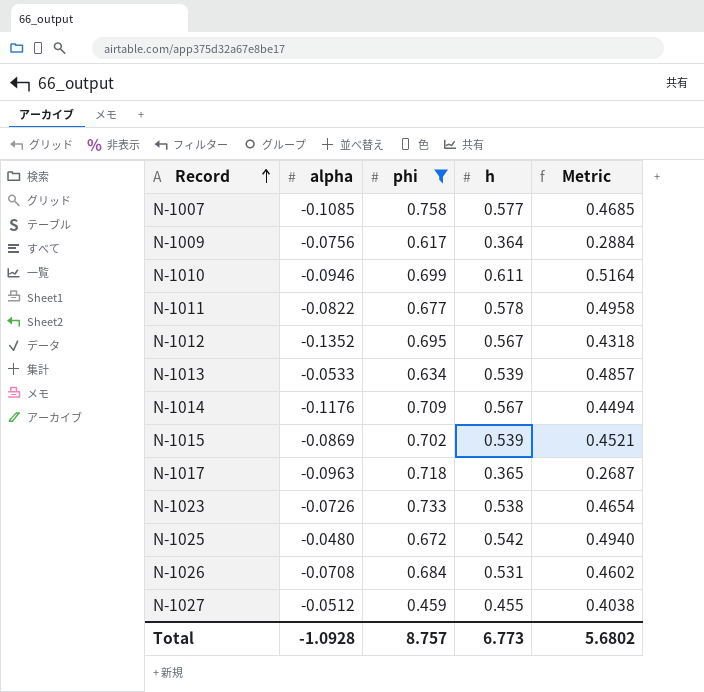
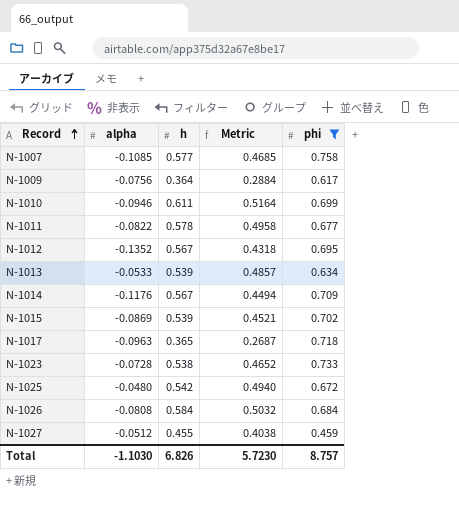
column phi | position: 3 -> 5
N-1023 | alpha: -0.0726 -> -0.0728
N-1023 | Metric: 0.4654 -> 0.4652
N-1026 | alpha: -0.0708 -> -0.0808
N-1026 | h: 0.531 -> 0.584
N-1026 | Metric: 0.4602 -> 0.5032
Total | alpha: -1.0928 -> -1.1030
Total | h: 6.773 -> 6.826
Total | Metric: 5.6802 -> 5.7230

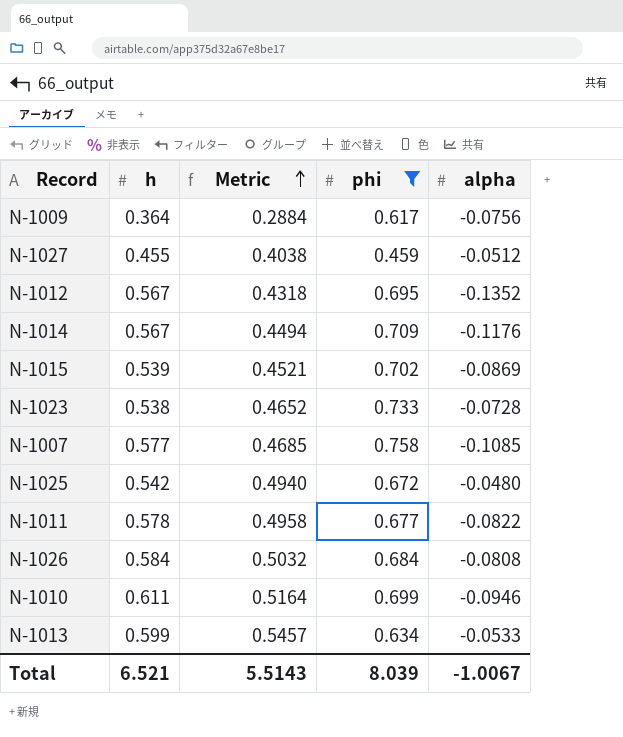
row order: Record ascending -> Metric ascending
column alpha | position: 2 -> 5
row N-1017: -0.0963 | 0.365 | 0.2687 | 0.718 -> none
N-1013 | h: 0.539 -> 0.599
N-1013 | Metric: 0.4857 -> 0.5457
Total | h: 6.826 -> 6.521
Total | Metric: 5.7230 -> 5.5143
Total | phi: 8.757 -> 8.039
Total | alpha: -1.1030 -> -1.0067

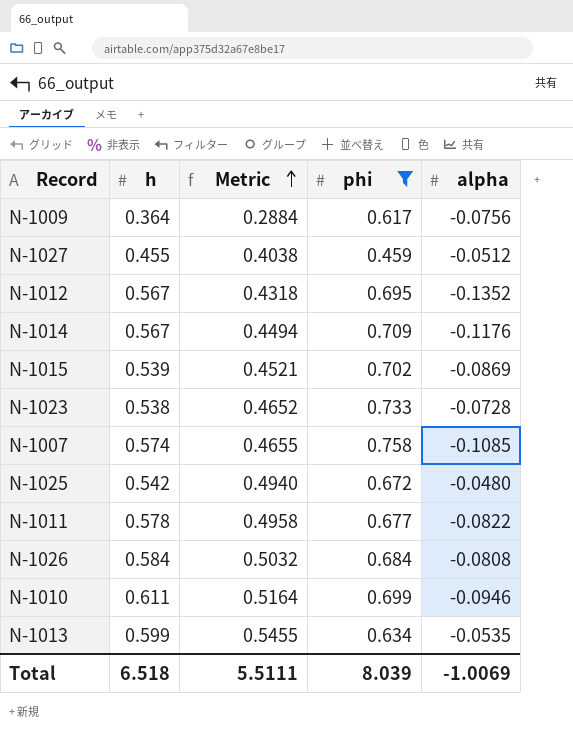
N-1007 | h: 0.577 -> 0.574
N-1007 | Metric: 0.4685 -> 0.4655
N-1013 | Metric: 0.5457 -> 0.5455
N-1013 | alpha: -0.0533 -> -0.0535
Total | h: 6.521 -> 6.518
Total | Metric: 5.5143 -> 5.5111
Total | alpha: -1.0067 -> -1.0069

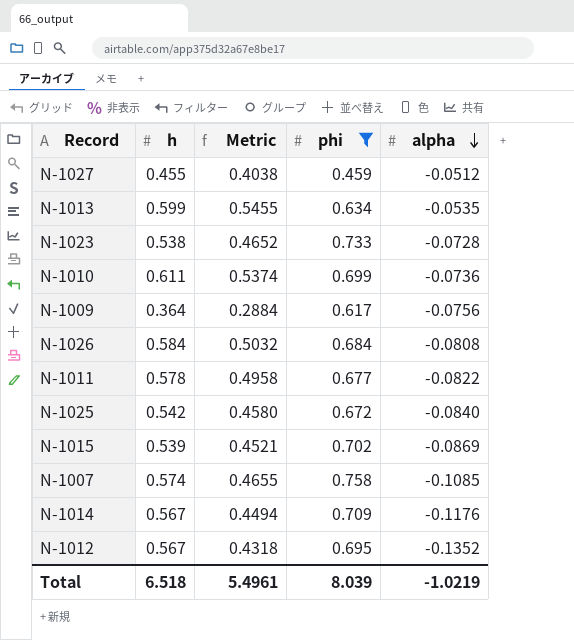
row order: Metric ascending -> alpha descending
N-1010 | Metric: 0.5164 -> 0.5374
N-1010 | alpha: -0.0946 -> -0.0736
N-1025 | Metric: 0.4940 -> 0.4580
N-1025 | alpha: -0.0480 -> -0.0840
Total | Metric: 5.5111 -> 5.4961
Total | alpha: -1.0069 -> -1.0219

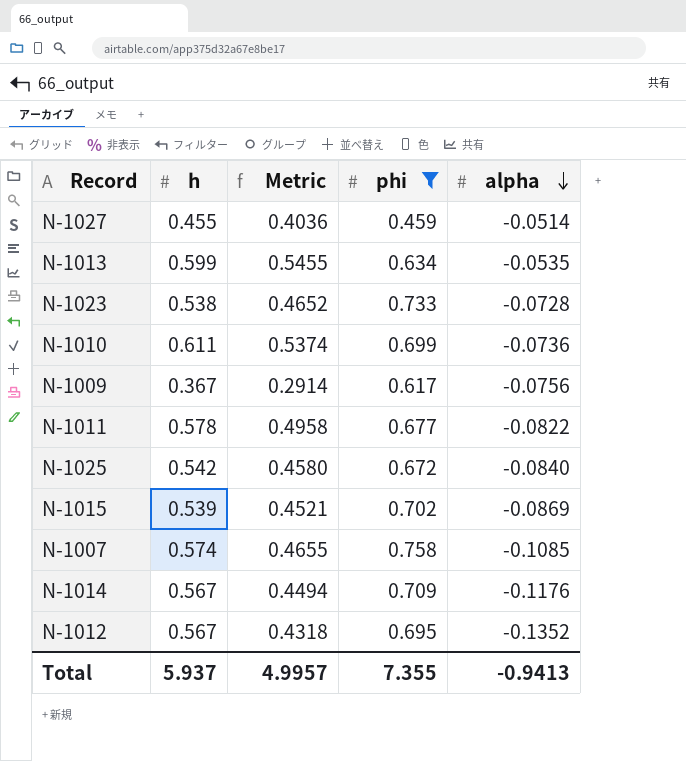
row N-1026: 0.584 | 0.5032 | 0.684 | -0.0808 -> none
N-1027 | Metric: 0.4038 -> 0.4036
N-1027 | alpha: -0.0512 -> -0.0514
N-1009 | h: 0.364 -> 0.367
N-1009 | Metric: 0.2884 -> 0.2914
Total | h: 6.518 -> 5.937
Total | Metric: 5.4961 -> 4.9957
Total | phi: 8.039 -> 7.355
Total | alpha: -1.0219 -> -0.9413

